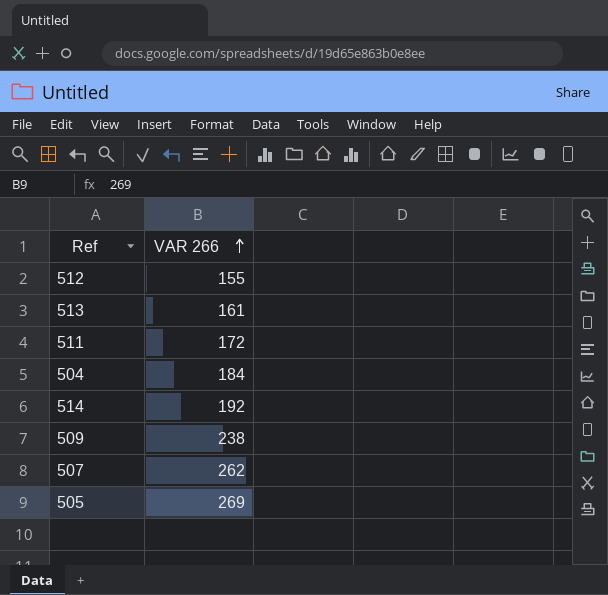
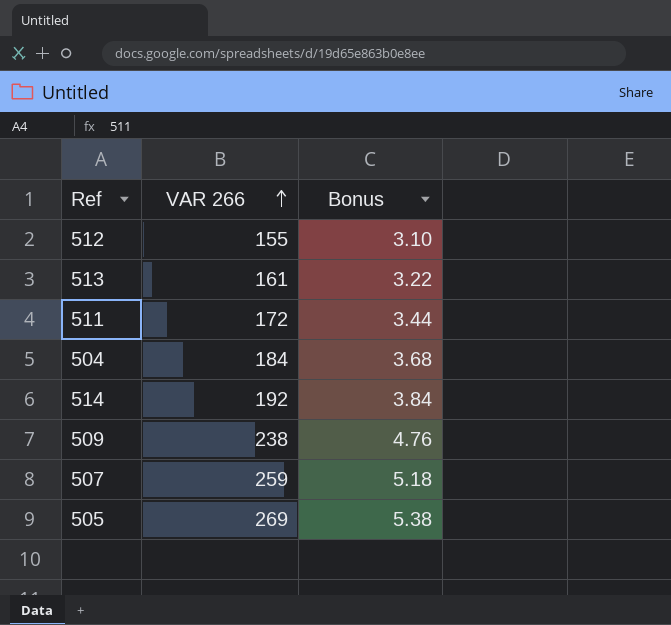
column Bonus | formula: none -> [VAR 266] * 0.02
507 | VAR 266: 262 -> 259

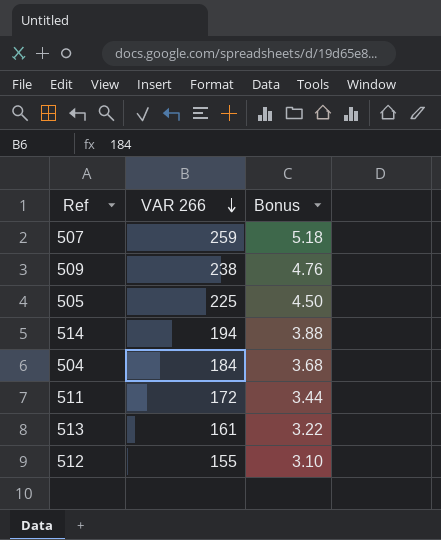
row order: VAR 266 ascending -> VAR 266 descending
505 | VAR 266: 269 -> 225
505 | Bonus: 5.38 -> 4.50
514 | VAR 266: 192 -> 194
514 | Bonus: 3.84 -> 3.88

